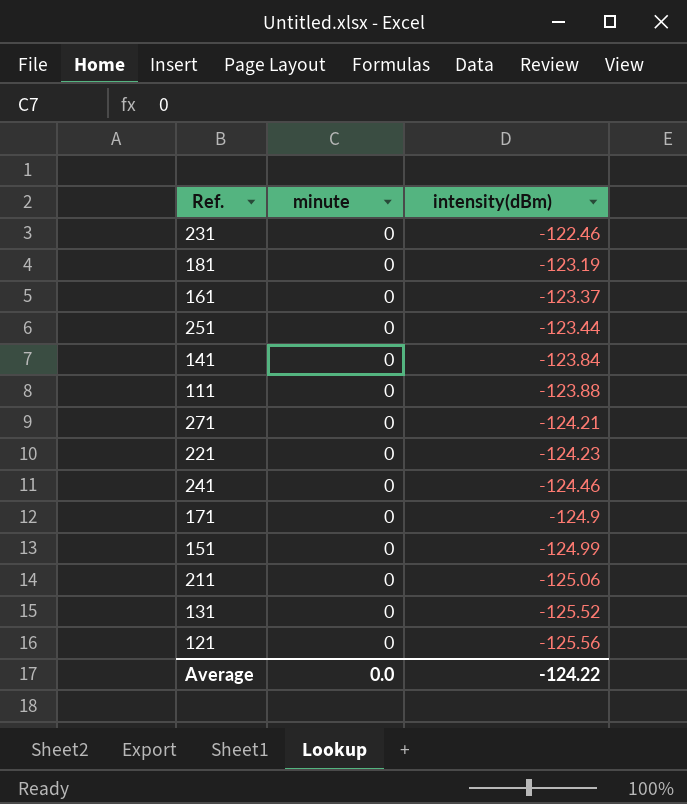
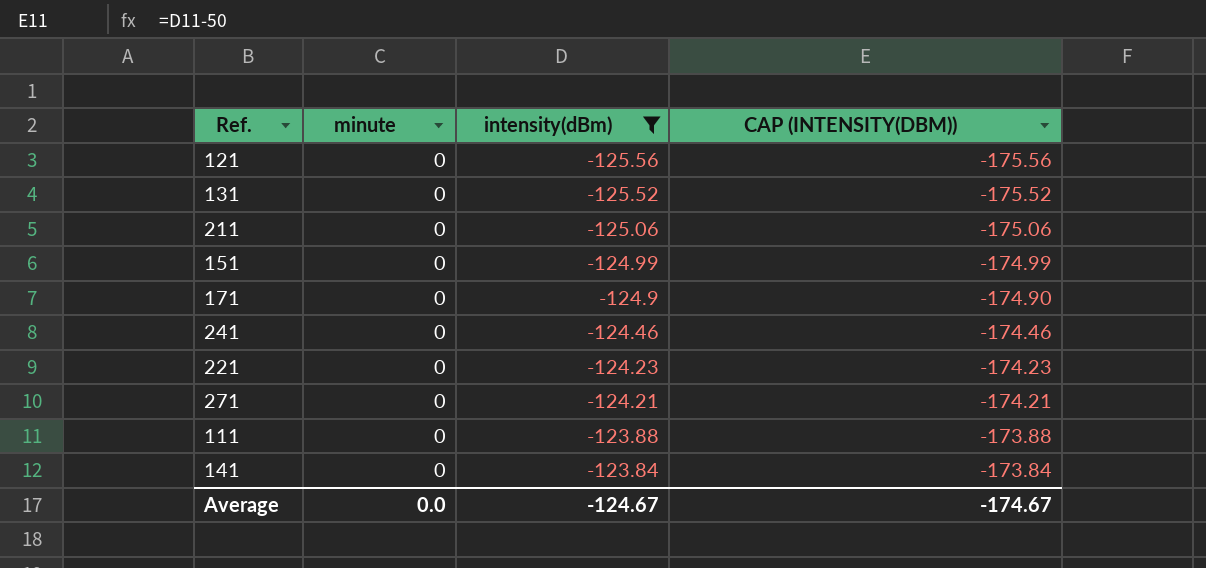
filter: none -> intensity(dBm) <= -123.84
row order: intensity(dBm) descending -> intensity(dBm) ascending
column CAP (INTENSITY(DBM)) | formula: none -> [intensity(dBm)] - 50
Average | intensity(dBm): -124.22 -> -124.67

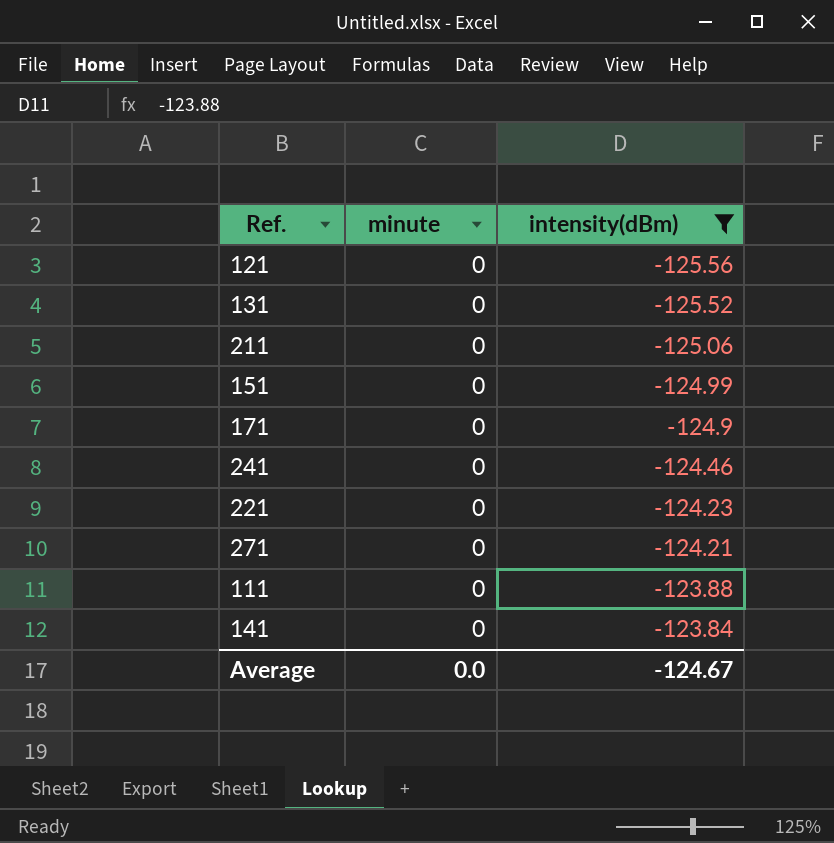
column CAP (INTENSITY(DBM)) | formula: [intensity(dBm)] - 50 -> none

